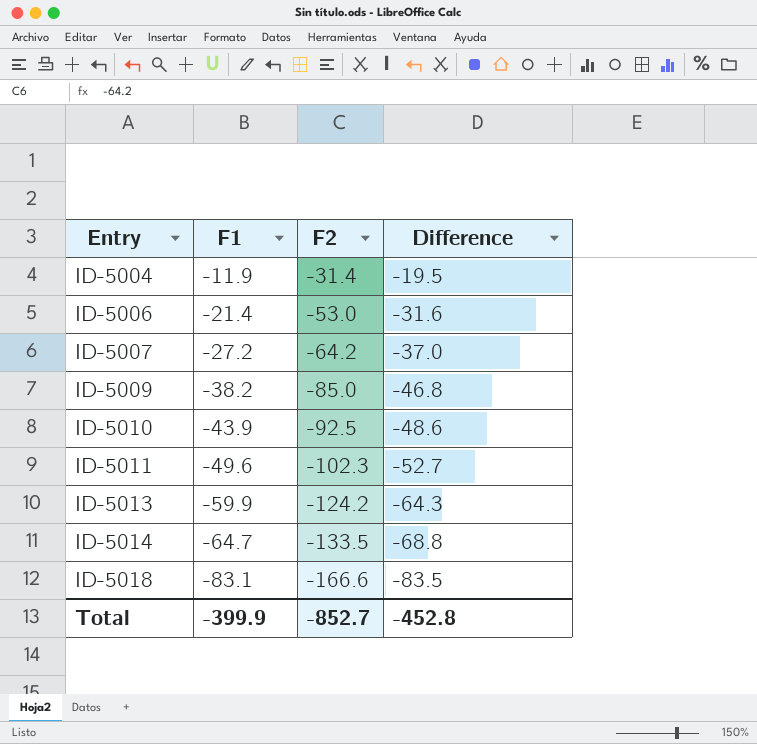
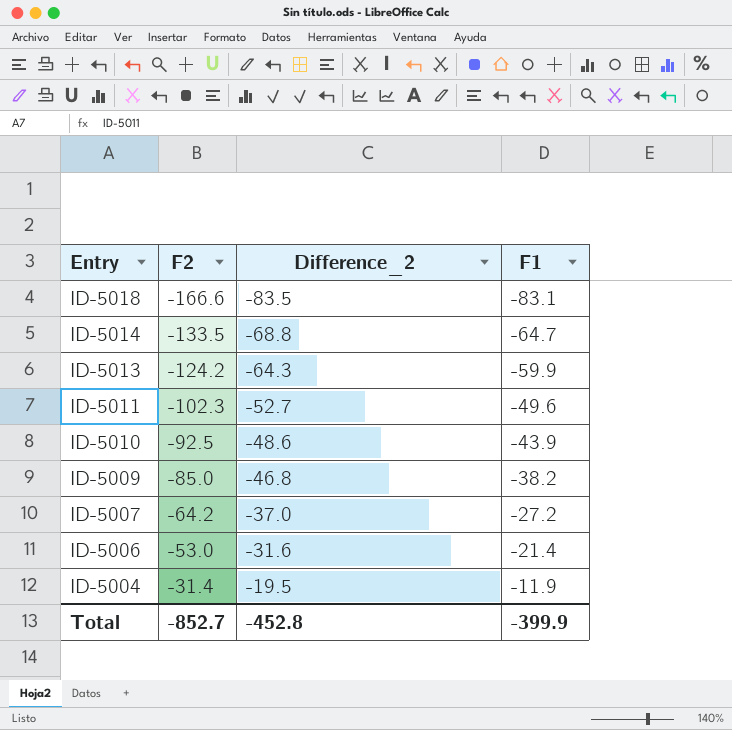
row order: Entry ascending -> Entry descending
column name: Difference -> Difference_2
column F1 | position: 2 -> 4

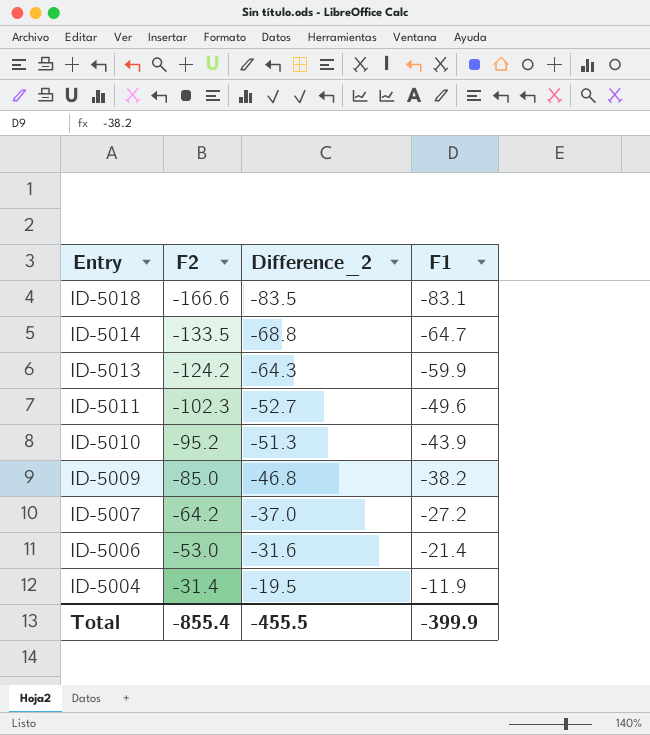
ID-5010 | F2: -92.5 -> -95.2
ID-5010 | Difference_2: -48.6 -> -51.3
Total | F2: -852.7 -> -855.4
Total | Difference_2: -452.8 -> -455.5

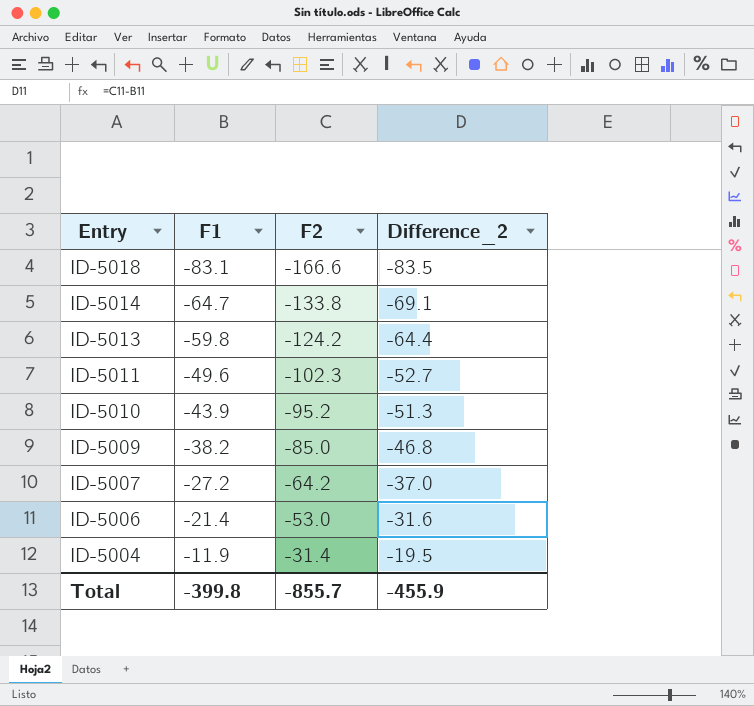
column F1 | position: 4 -> 2
ID-5014 | F2: -133.5 -> -133.8
ID-5014 | Difference_2: -68.8 -> -69.1
ID-5013 | F1: -59.9 -> -59.8
ID-5013 | Difference_2: -64.3 -> -64.4
Total | F1: -399.9 -> -399.8
Total | F2: -855.4 -> -855.7
Total | Difference_2: -455.5 -> -455.9

